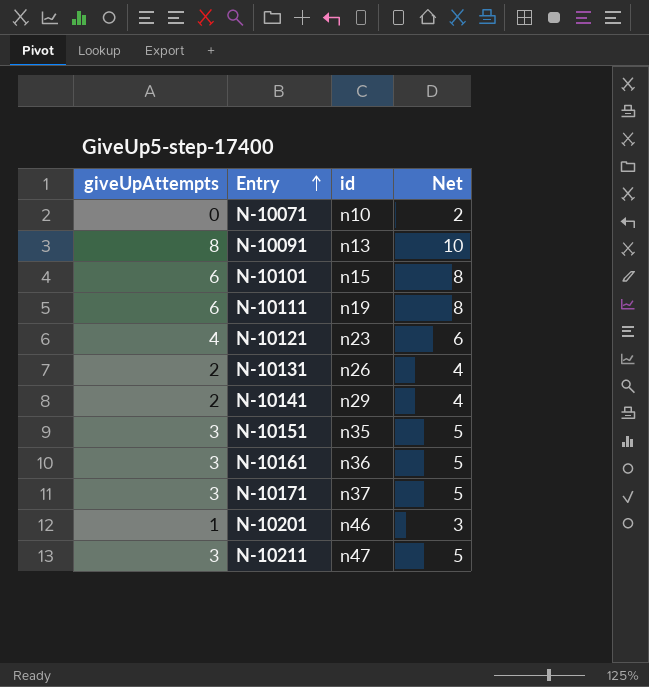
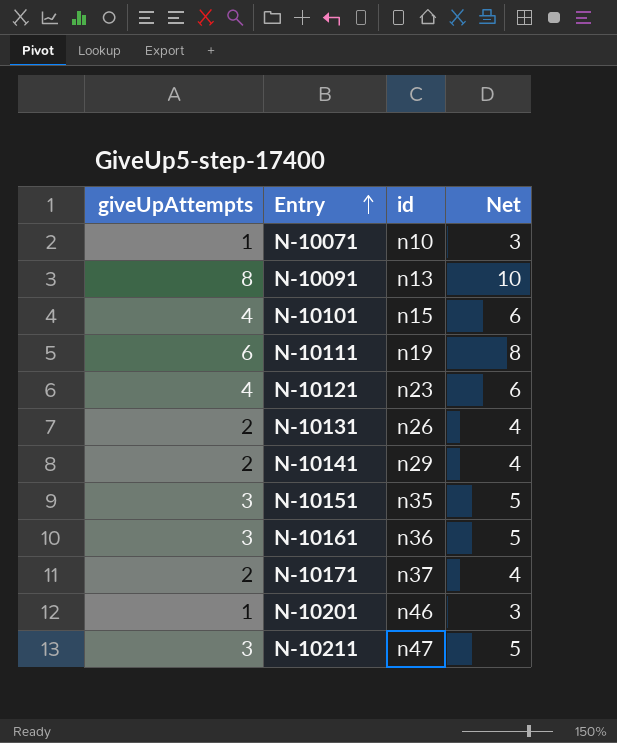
N-10071 | giveUpAttempts: 0 -> 1
N-10071 | Net: 2 -> 3
N-10101 | giveUpAttempts: 6 -> 4
N-10101 | Net: 8 -> 6
N-10171 | giveUpAttempts: 3 -> 2
N-10171 | Net: 5 -> 4

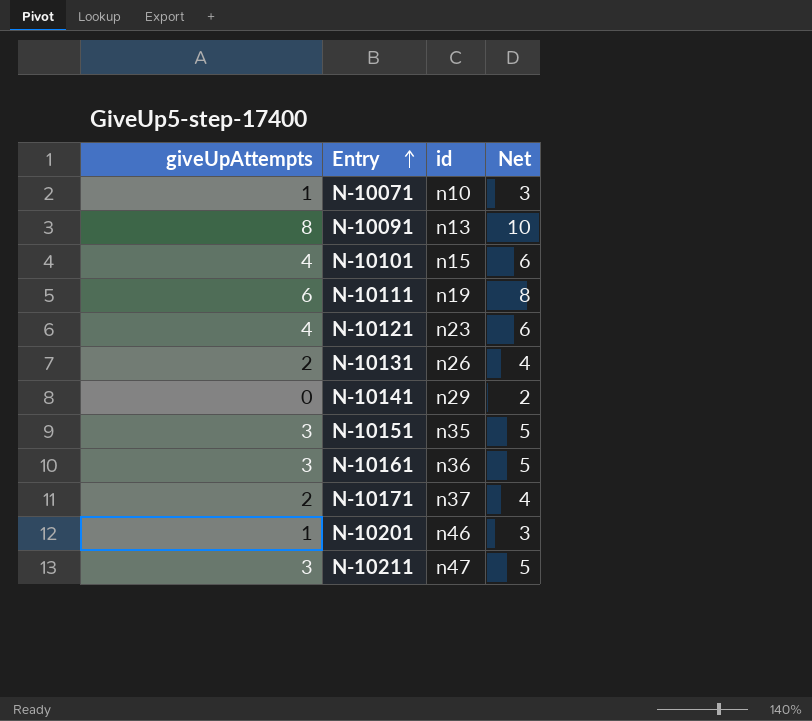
N-10141 | giveUpAttempts: 2 -> 0
N-10141 | Net: 4 -> 2

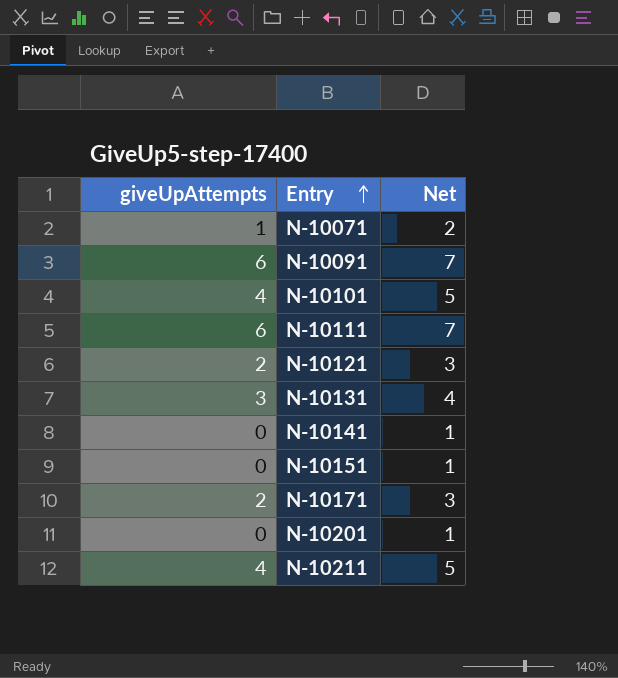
column id | position: 3 -> none
column Net | formula: [giveUpAttempts] + 2 -> [giveUpAttempts] + 1
row N-10161: 3 | n36 | 5 -> none
N-10091 | giveUpAttempts: 8 -> 6
N-10121 | giveUpAttempts: 4 -> 2
N-10131 | giveUpAttempts: 2 -> 3
N-10151 | giveUpAttempts: 3 -> 0
N-10201 | giveUpAttempts: 1 -> 0
N-10211 | giveUpAttempts: 3 -> 4

